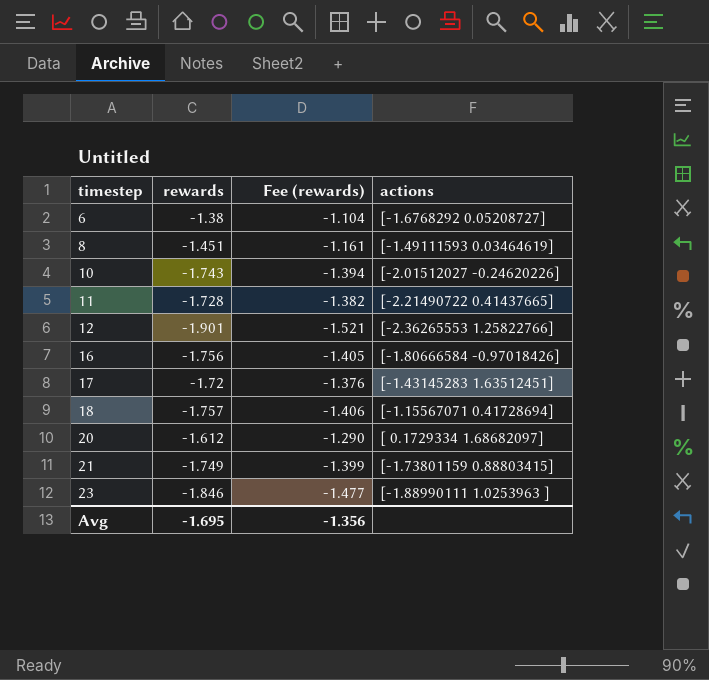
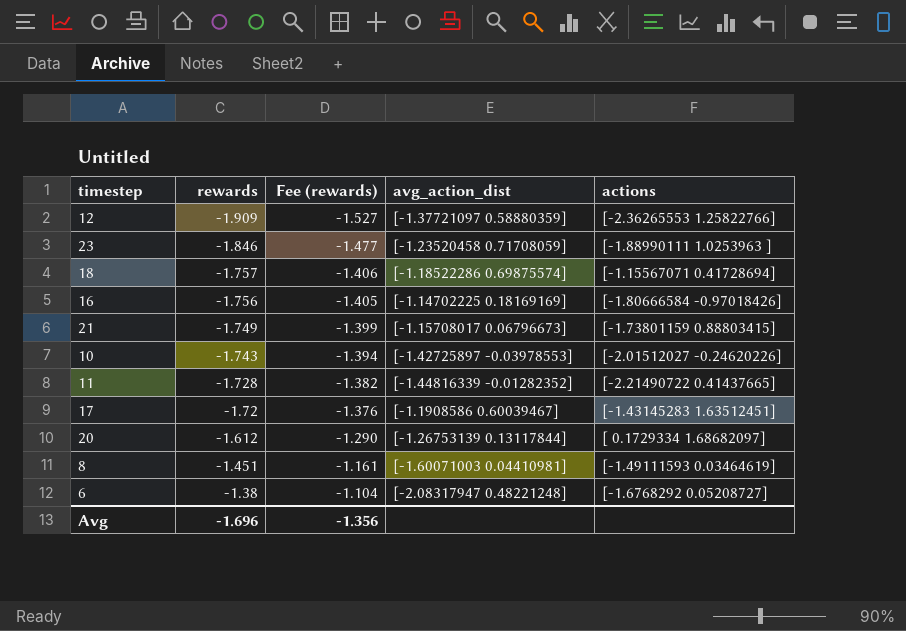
row order: timestep ascending -> rewards ascending
column avg_action_dist | position: none -> 4
12 | rewards: -1.901 -> -1.909
12 | Fee (rewards): -1.521 -> -1.527
Avg | rewards: -1.695 -> -1.696

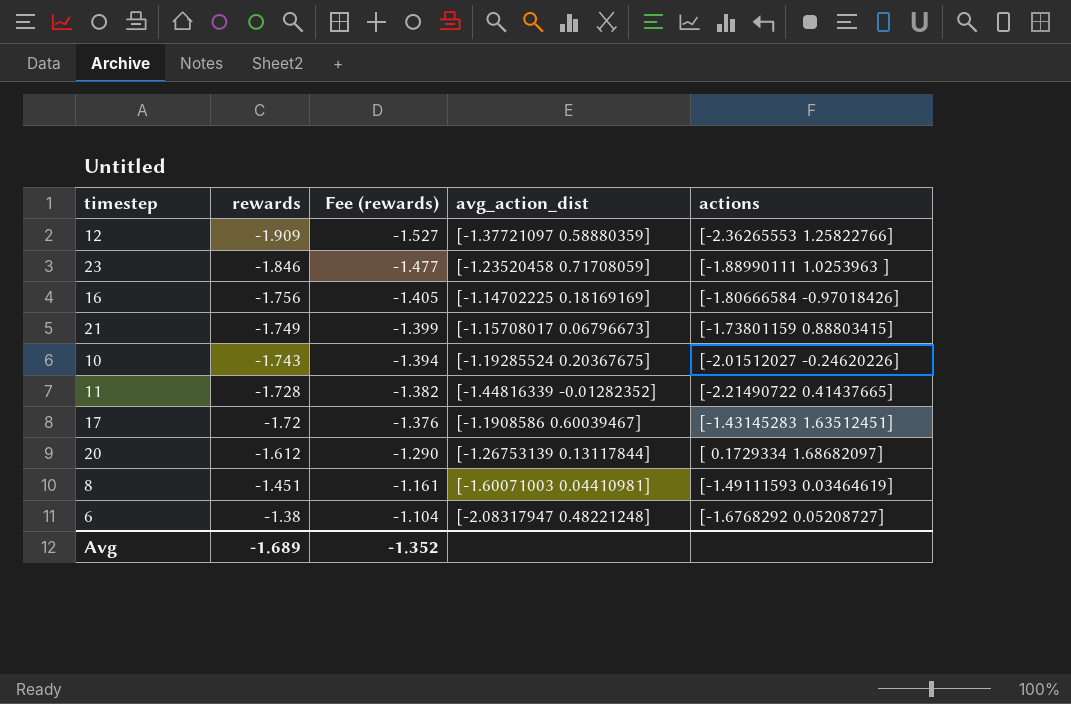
row 18: -1.757 | -1.406 | [-1.18522286 0.69875574] | [-1.15567071 0.41728694] -> none
10 | avg_action_dist: [-1.42725897 -0.03978553] -> [-1.19285524 0.20367675]
Avg | rewards: -1.696 -> -1.689
Avg | Fee (rewards): -1.356 -> -1.352

